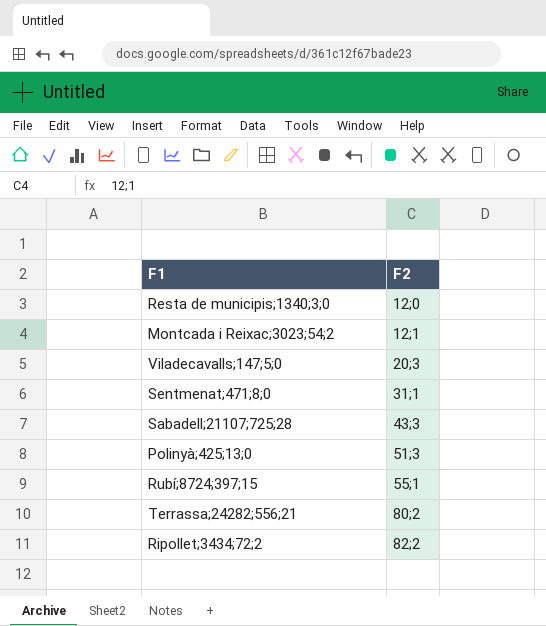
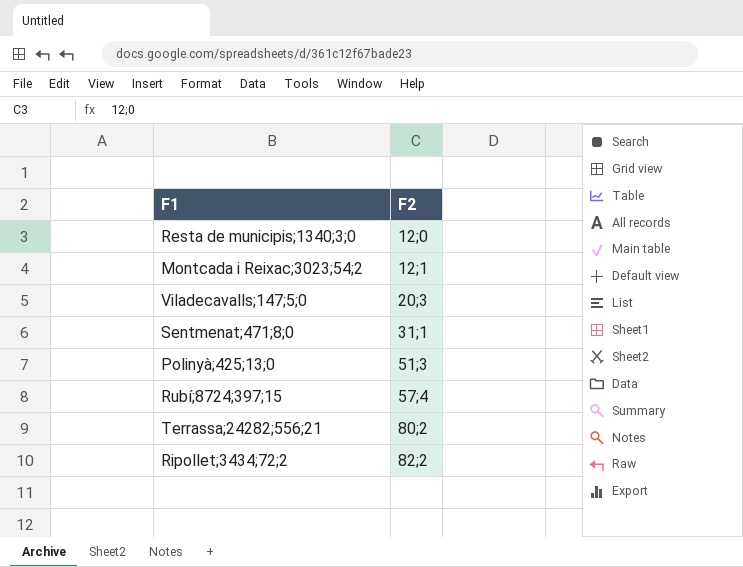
row Sabadell;21107;725;28: 43;3 -> none
Rubí;8724;397;15 | F2: 55;1 -> 57;4

